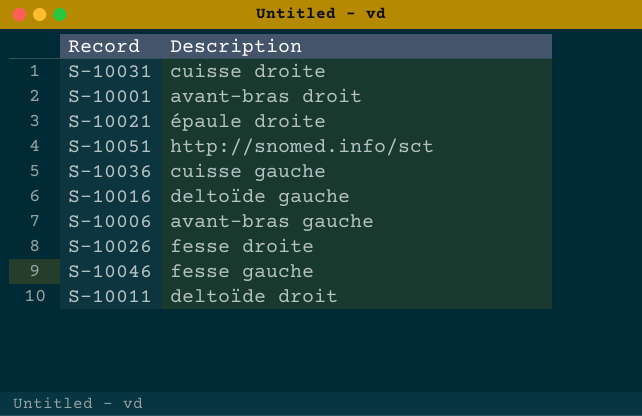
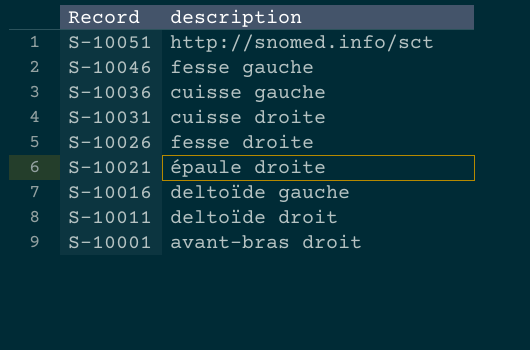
row order: none -> Record descending
column name: Description -> description
row S-10006: avant-bras gauche -> none

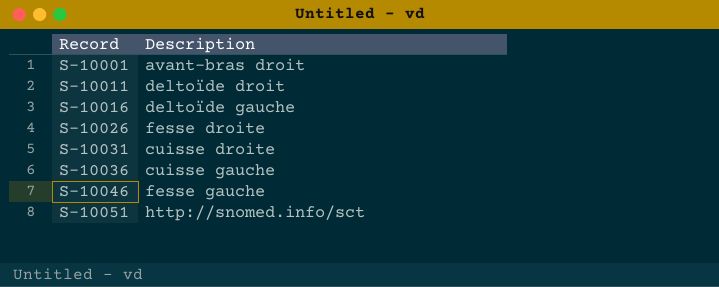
row order: Record descending -> Record ascending
column name: description -> Description
row S-10021: épaule droite -> none

